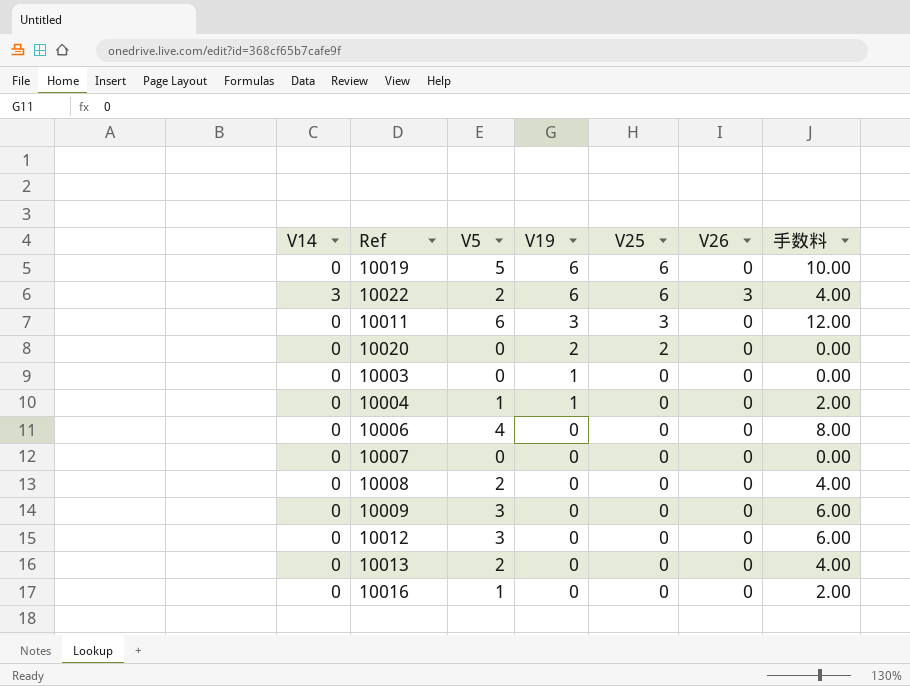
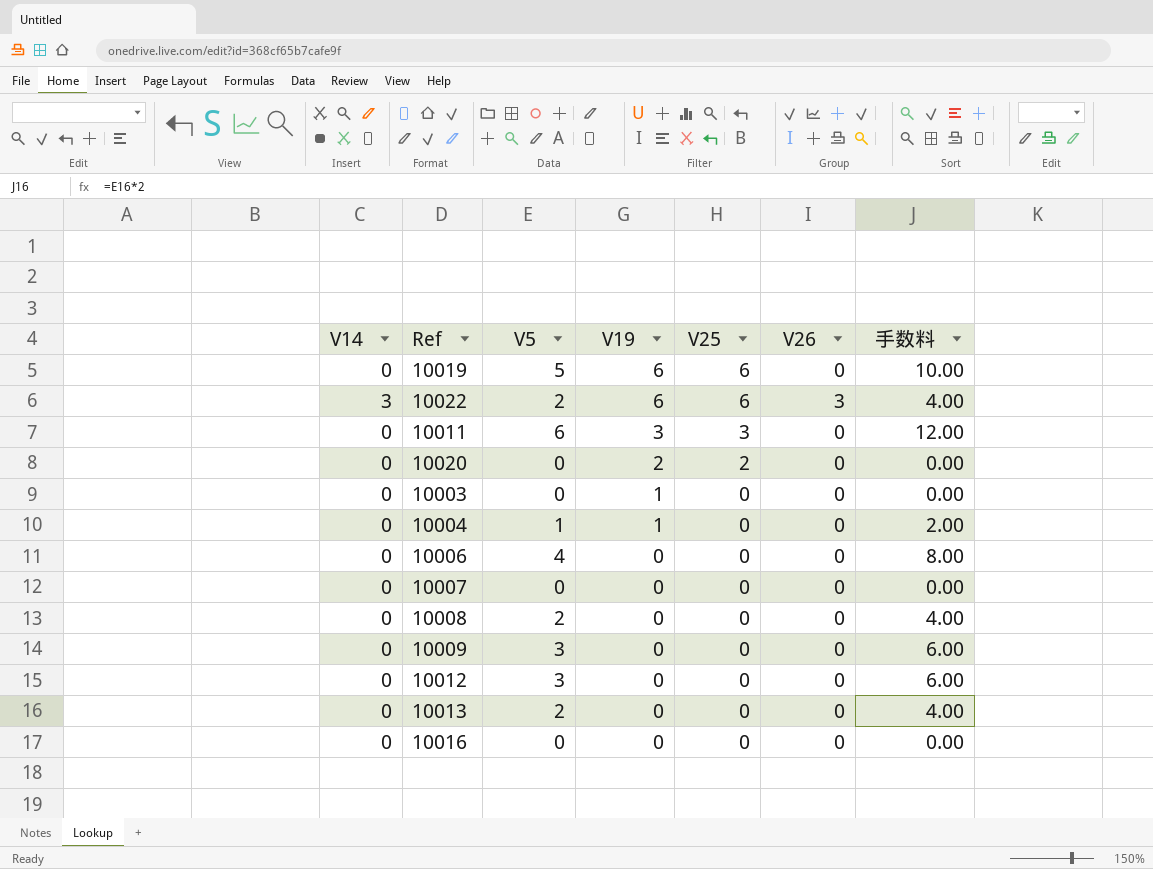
10016 | V5: 1 -> 0
10016 | 手数料: 2.00 -> 0.00

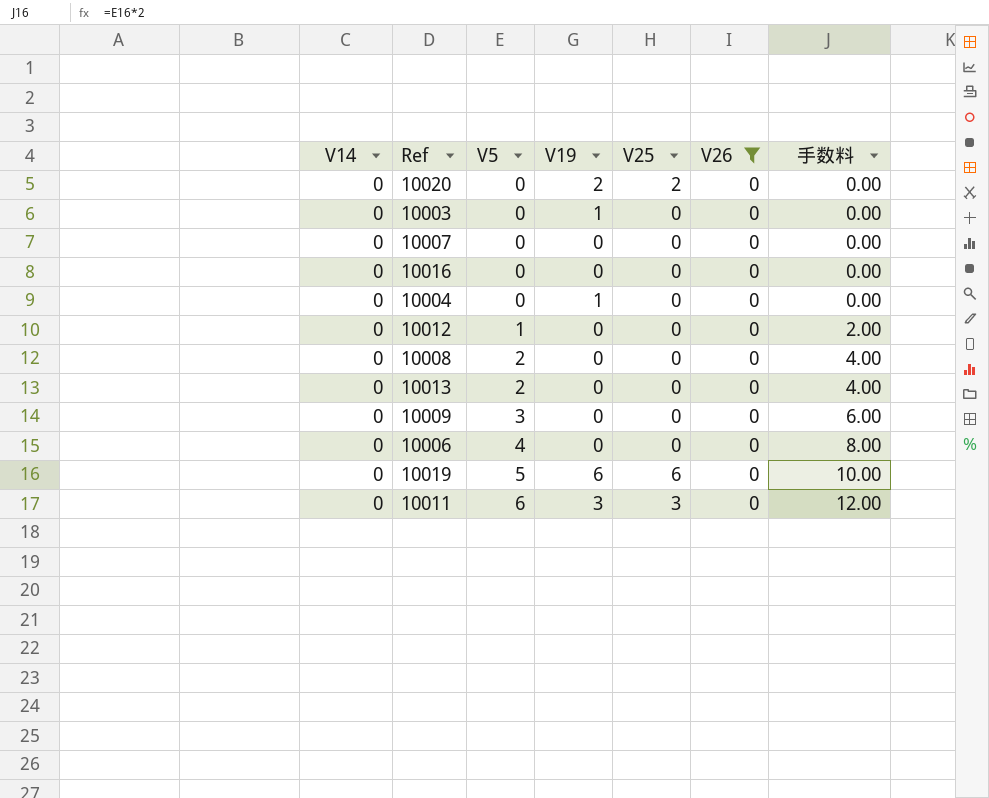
filter: none -> V26 = 0
row order: V19 descending -> V5 ascending
10004 | V5: 1 -> 0
10004 | 手数料: 2.00 -> 0.00
10012 | V5: 3 -> 1
10012 | 手数料: 6.00 -> 2.00

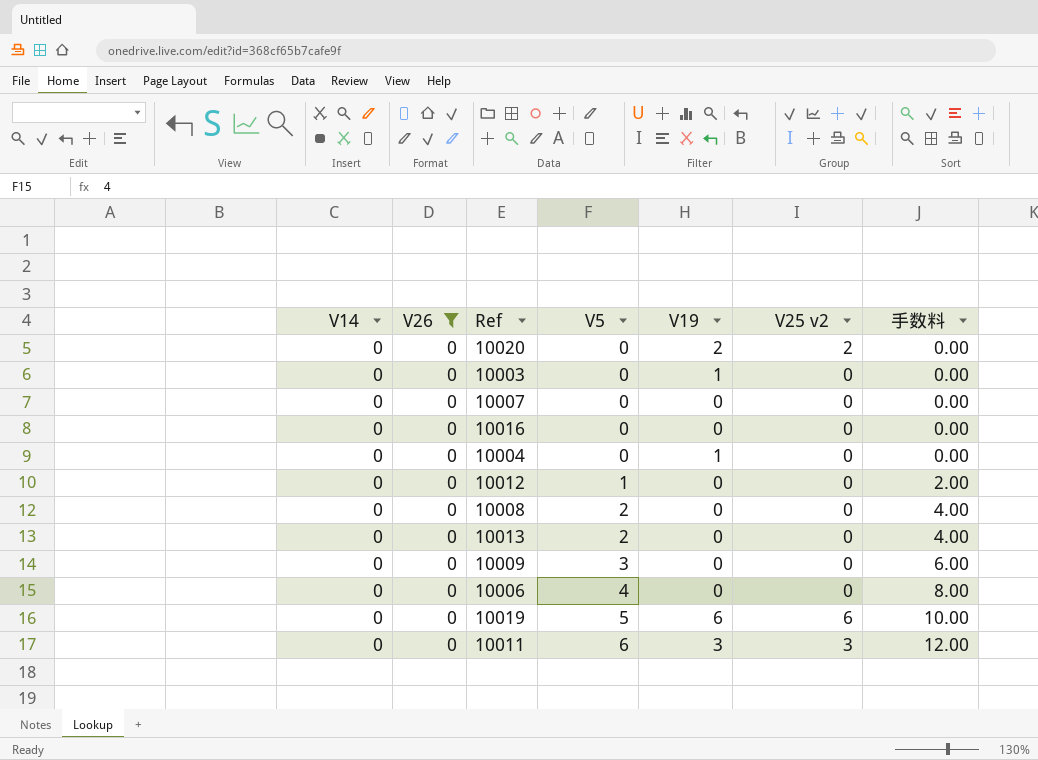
column V26 | position: 6 -> 2
column name: V25 -> V25 v2

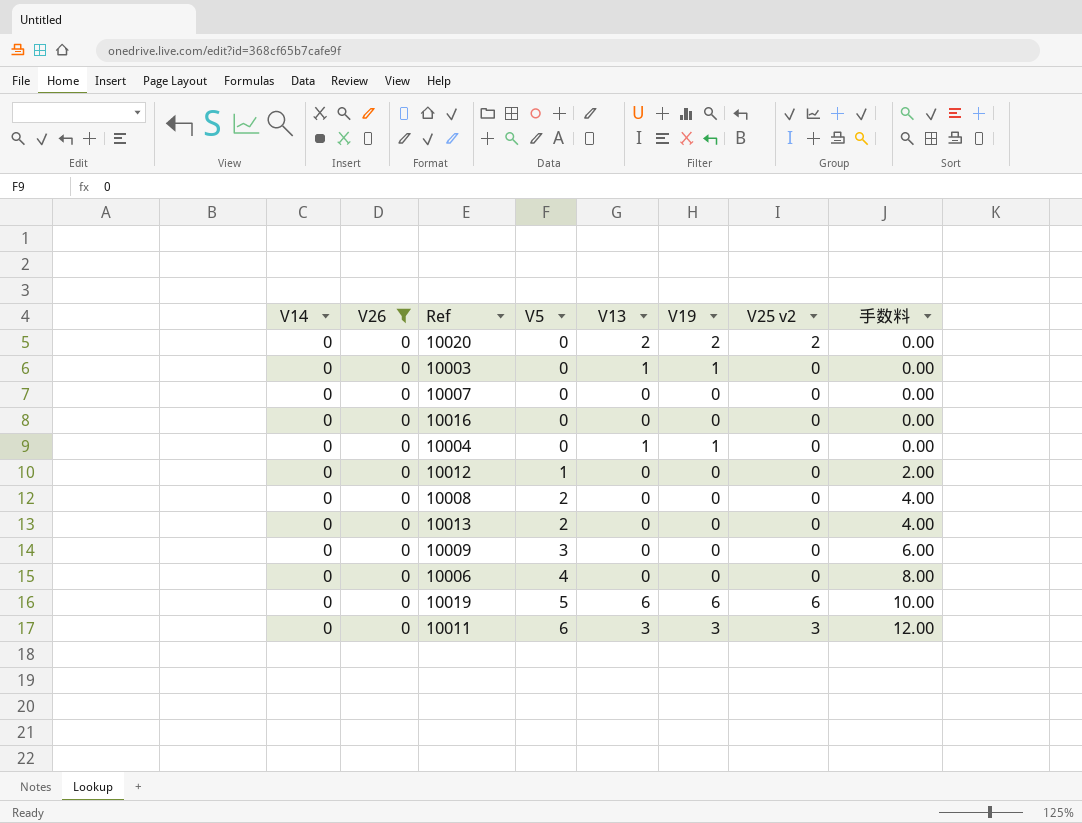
column V13 | position: none -> 5

